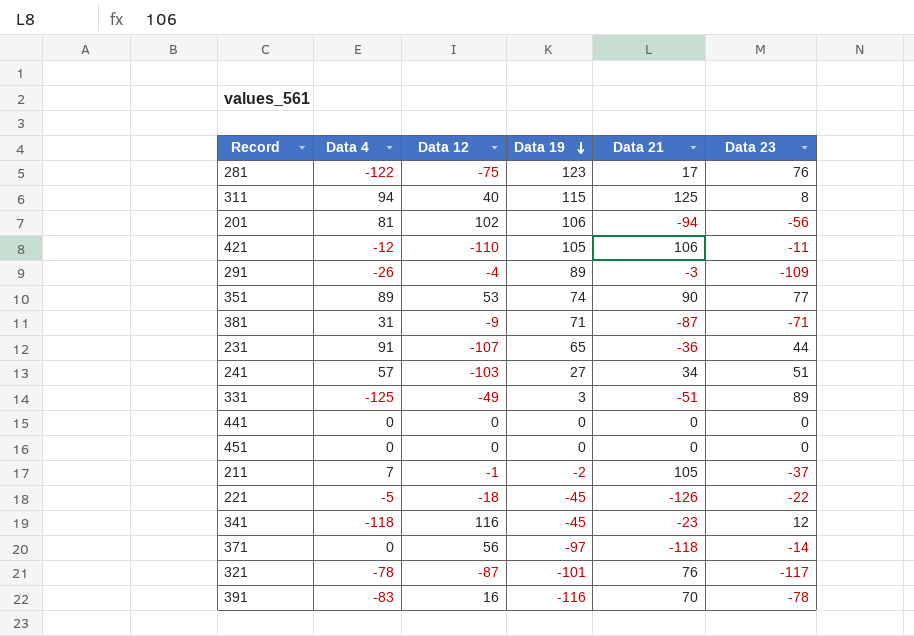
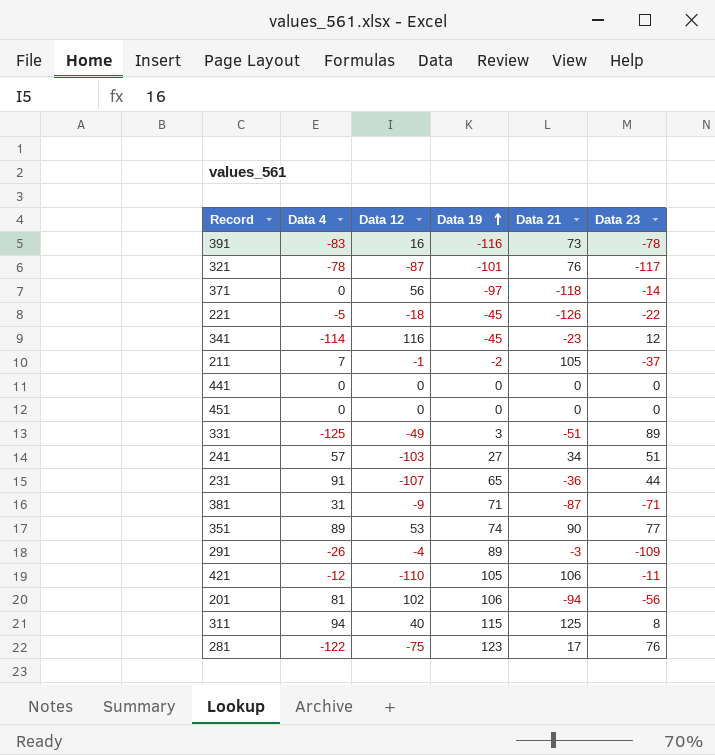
row order: Data 19 descending -> Data 19 ascending
391 | Data 21: 70 -> 73
341 | Data 4: -118 -> -114

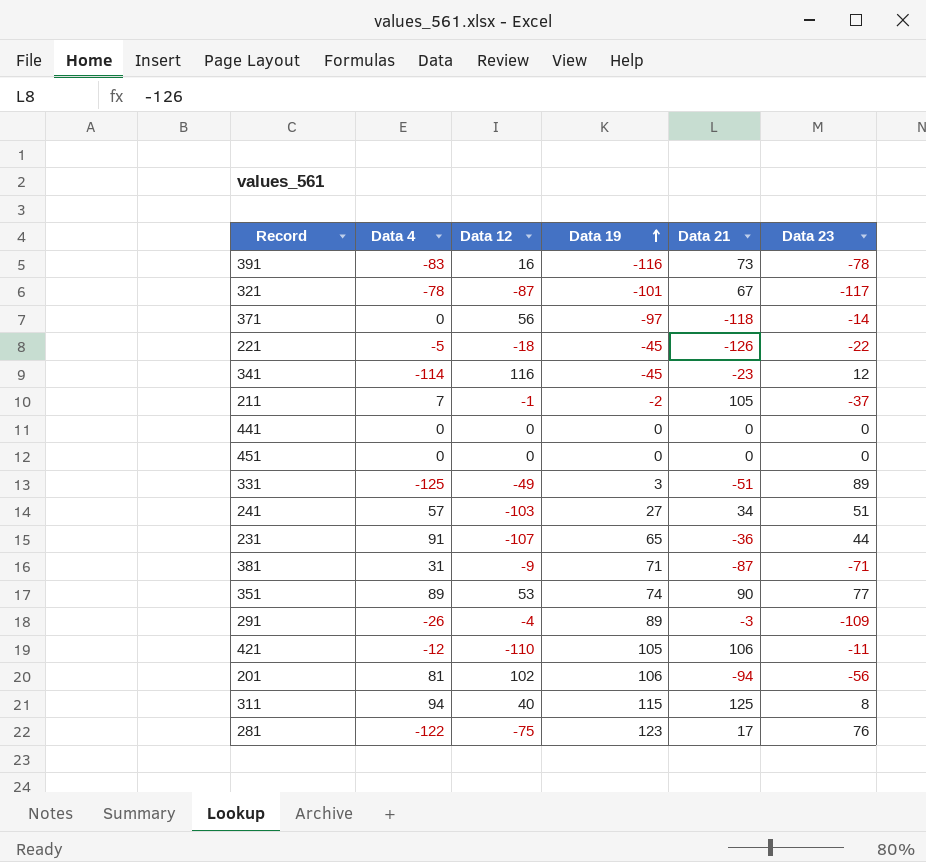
321 | Data 21: 76 -> 67

